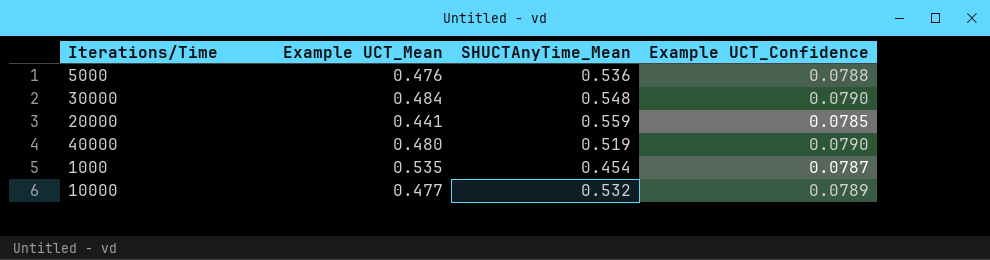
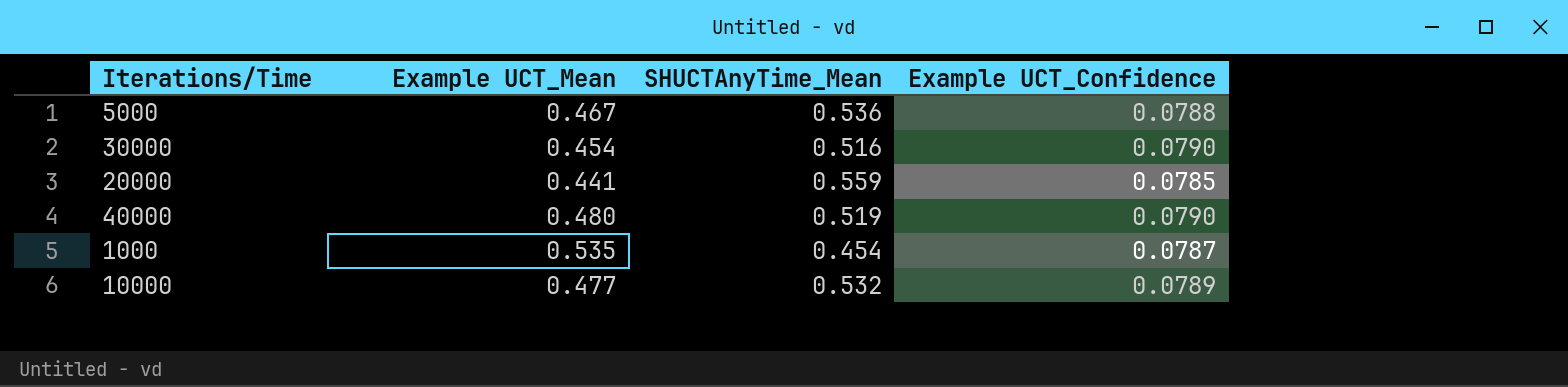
5000 | Example UCT_Mean: 0.476 -> 0.467
30000 | Example UCT_Mean: 0.484 -> 0.454
30000 | SHUCTAnyTime_Mean: 0.548 -> 0.516

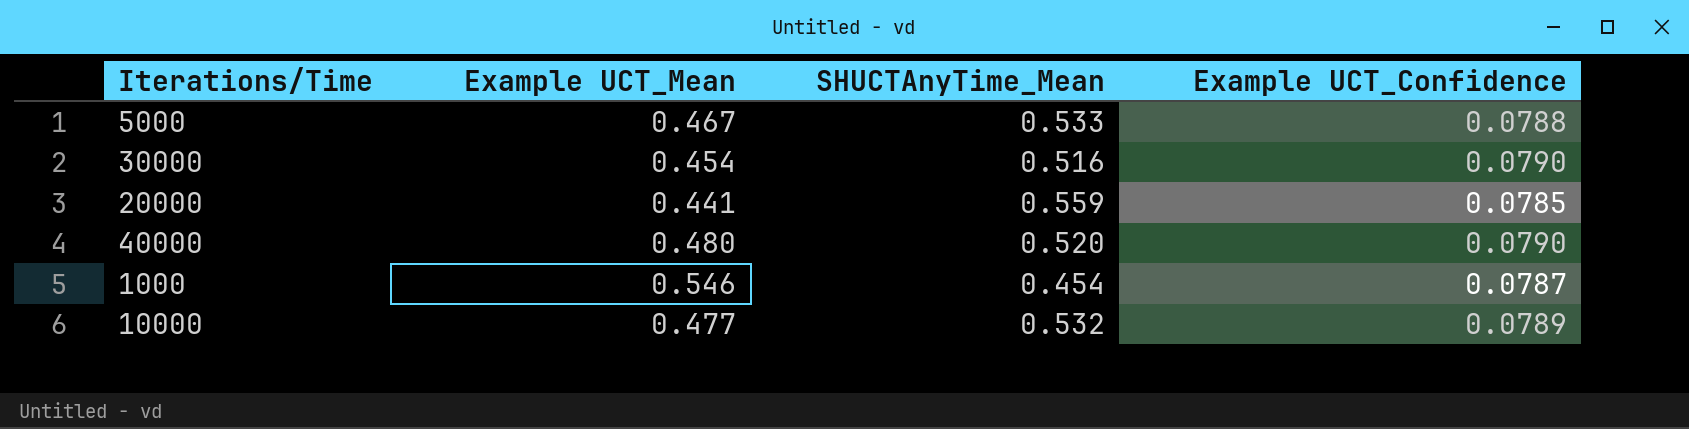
5000 | SHUCTAnyTime_Mean: 0.536 -> 0.533
40000 | SHUCTAnyTime_Mean: 0.519 -> 0.520
1000 | Example UCT_Mean: 0.535 -> 0.546

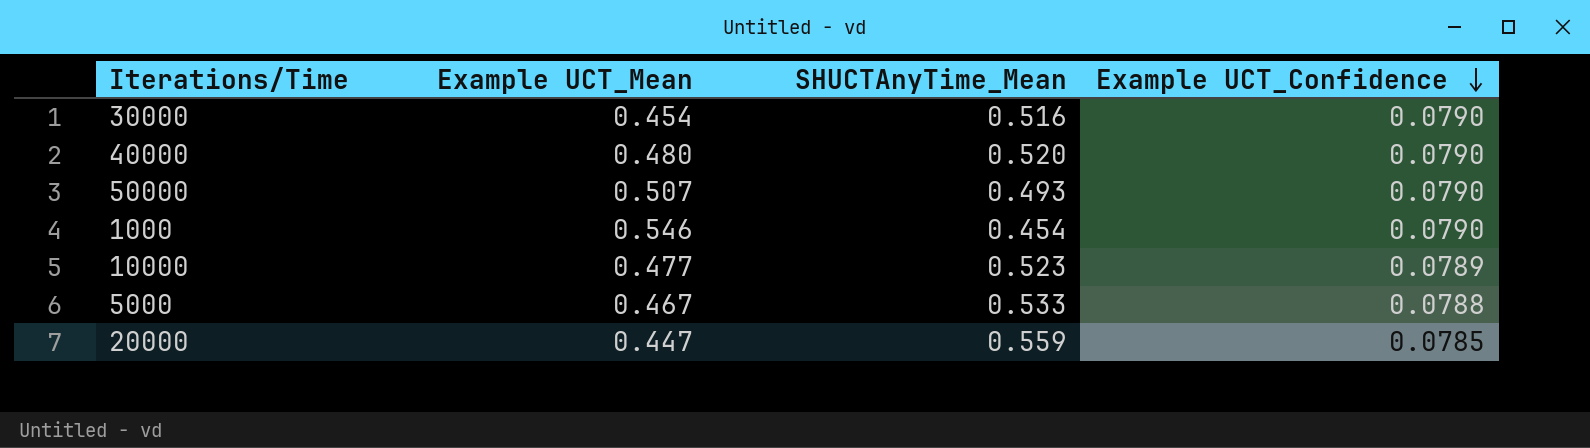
row order: none -> Example UCT_Confidence descending
row 50000: none -> 0.507 | 0.493 | 0.0790
1000 | Example UCT_Confidence: 0.0787 -> 0.0790
10000 | SHUCTAnyTime_Mean: 0.532 -> 0.523
20000 | Example UCT_Mean: 0.441 -> 0.447

